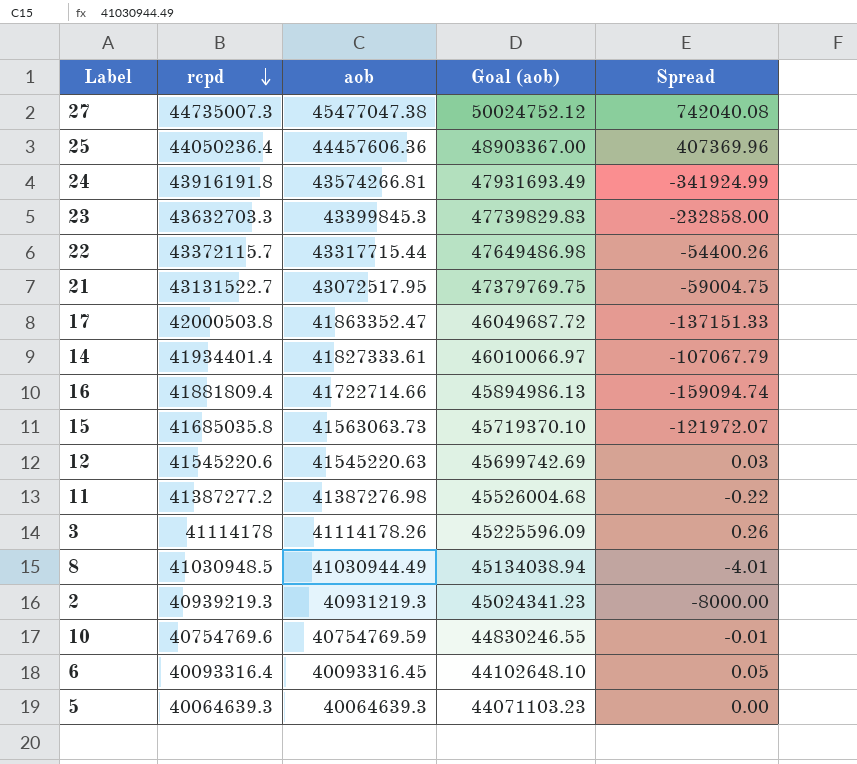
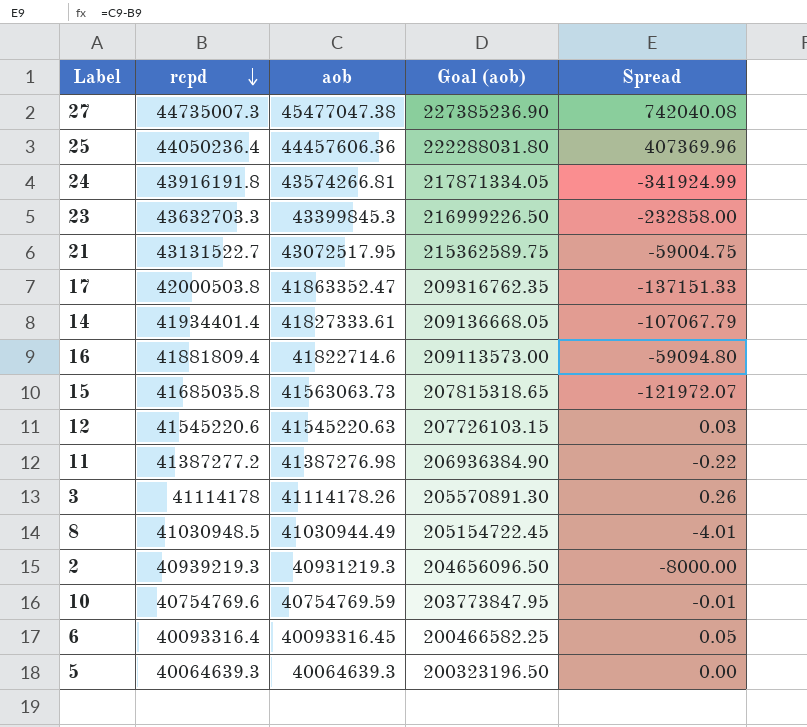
column Goal (aob) | formula: [aob] * 1.1 -> [aob] * 5
row 22: 43372115.7 | 43317715.44 | 47649486.98 | -54400.26 -> none
16 | aob: 41722714.66 -> 41822714.6
16 | Spread: -159094.74 -> -59094.80

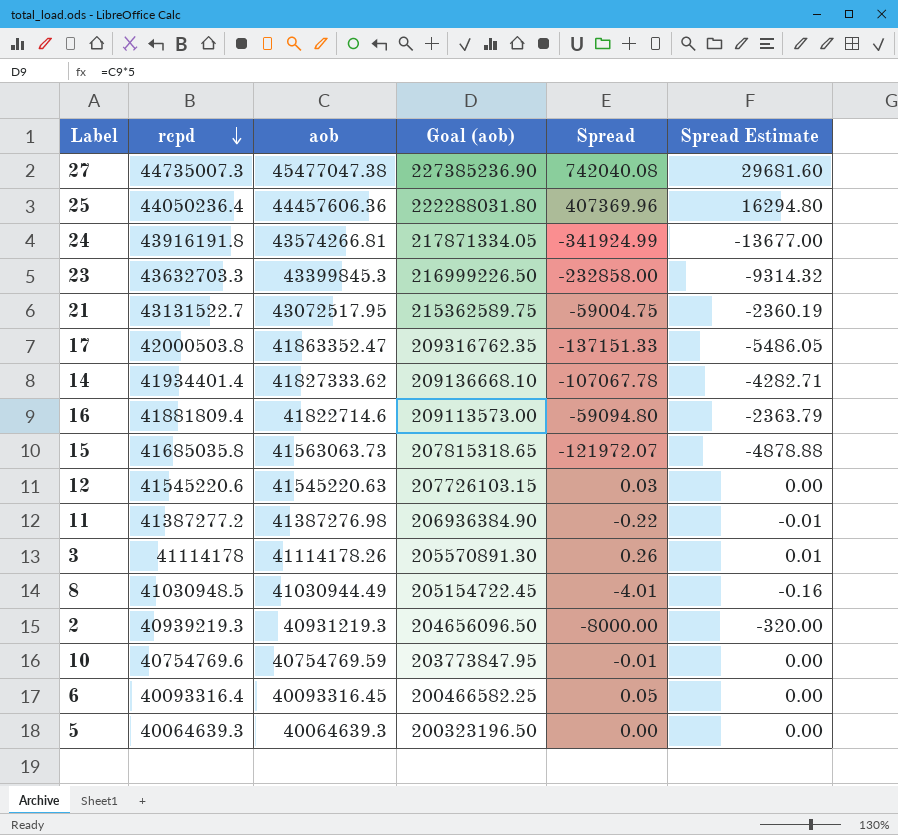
column Spread Estimate | formula: none -> [Spread] * 0.04
14 | aob: 41827333.61 -> 41827333.62
14 | Goal (aob): 209136668.05 -> 209136668.10
14 | Spread: -107067.79 -> -107067.78

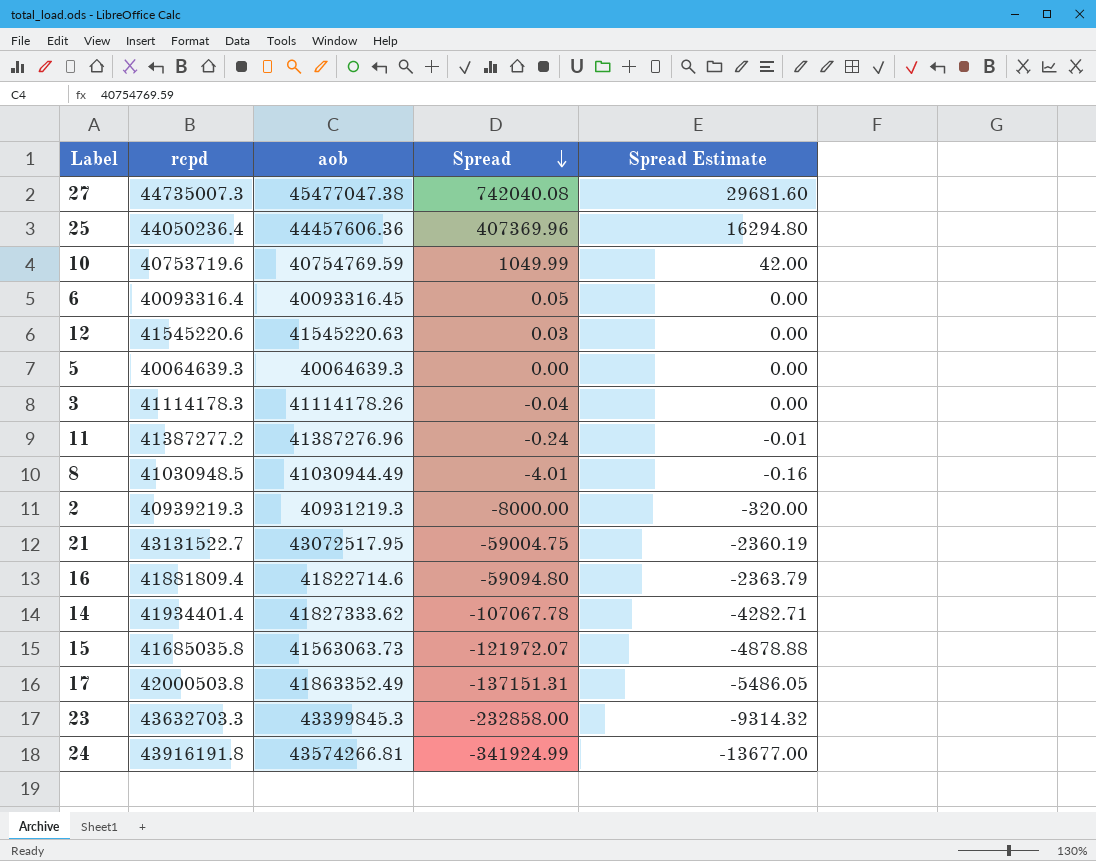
row order: rcpd descending -> Spread descending
column Goal (aob) | formula: [aob] * 5 -> none
10 | rcpd: 40754769.6 -> 40753719.6
10 | Spread: -0.01 -> 1049.99
10 | Spread Estimate: 0.00 -> 42.00
3 | rcpd: 41114178 -> 41114178.3
3 | Spread: 0.26 -> -0.04
3 | Spread Estimate: 0.01 -> 0.00
11 | aob: 41387276.98 -> 41387276.96
11 | Spread: -0.22 -> -0.24
17 | aob: 41863352.47 -> 41863352.49
17 | Spread: -137151.33 -> -137151.31

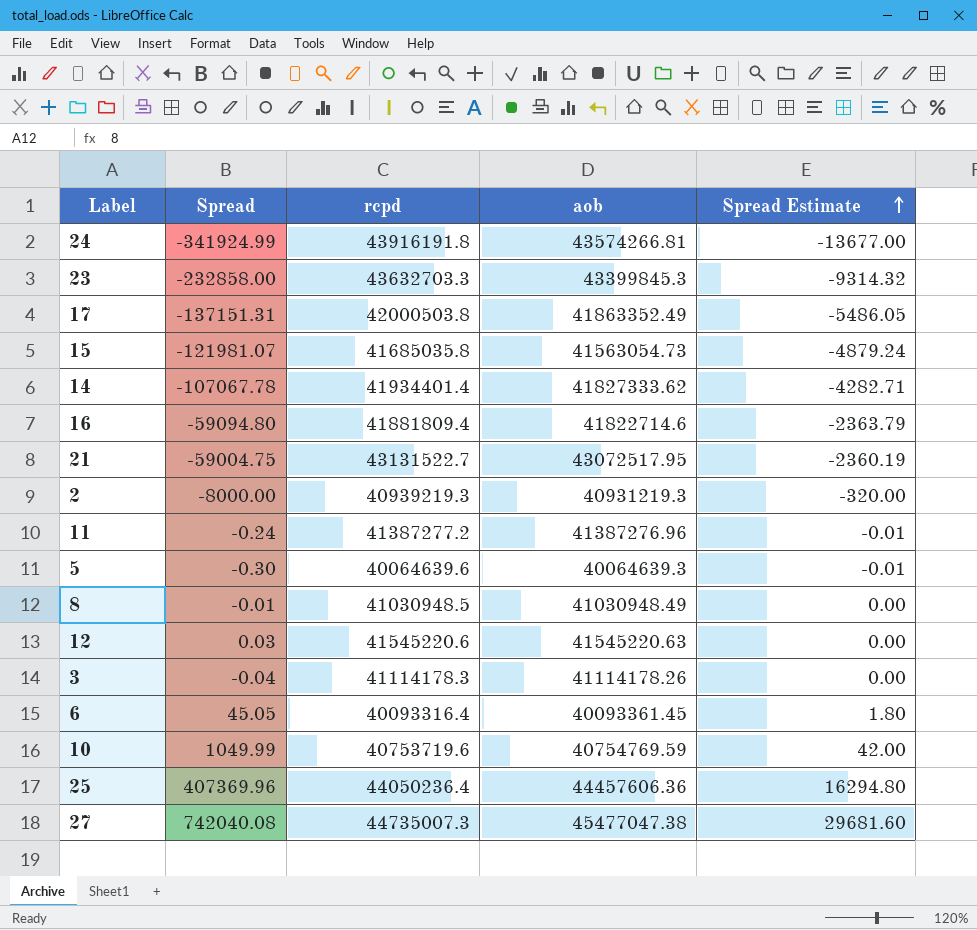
row order: Spread descending -> Spread Estimate ascending
column Spread | position: 4 -> 2
15 | Spread: -121972.07 -> -121981.07
15 | aob: 41563063.73 -> 41563054.73
15 | Spread Estimate: -4878.88 -> -4879.24
5 | Spread: 0.00 -> -0.30
5 | rcpd: 40064639.3 -> 40064639.6
5 | Spread Estimate: 0.00 -> -0.01
8 | Spread: -4.01 -> -0.01
8 | aob: 41030944.49 -> 41030948.49
8 | Spread Estimate: -0.16 -> 0.00
6 | Spread: 0.05 -> 45.05
6 | aob: 40093316.45 -> 40093361.45
6 | Spread Estimate: 0.00 -> 1.80

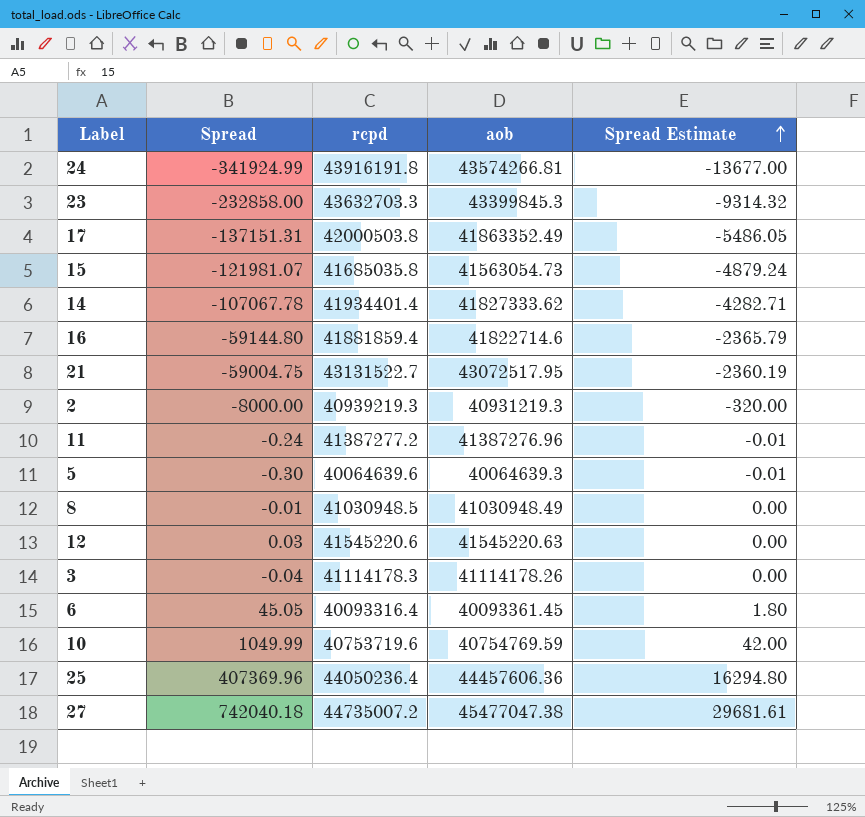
16 | Spread: -59094.80 -> -59144.80
16 | rcpd: 41881809.4 -> 41881859.4
16 | Spread Estimate: -2363.79 -> -2365.79
27 | Spread: 742040.08 -> 742040.18
27 | rcpd: 44735007.3 -> 44735007.2
27 | Spread Estimate: 29681.60 -> 29681.61

